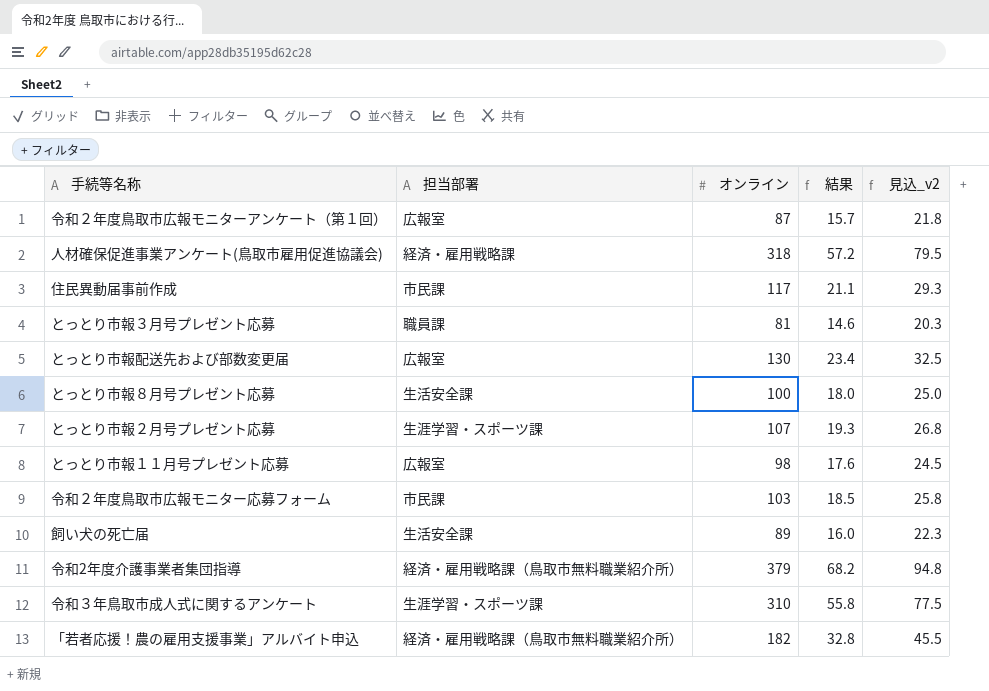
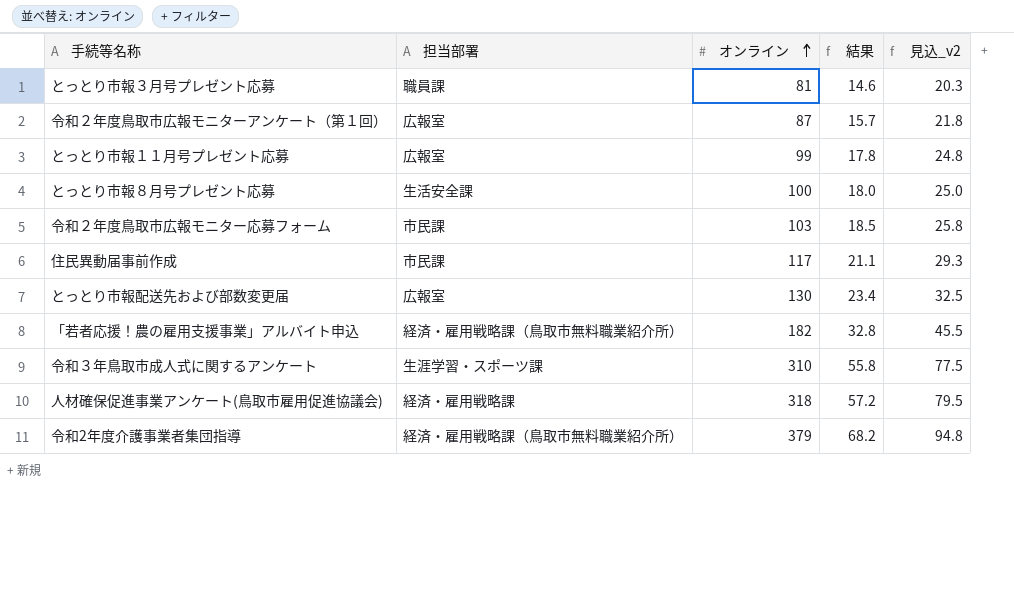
row order: none -> オンライン ascending
row とっとり市報２月号プレゼント応募: 生涯学習・スポーツ課 | 107 | 19.3 | 26.8 -> none
row 飼い犬の死亡届: 生活安全課 | 89 | 16.0 | 22.3 -> none
とっとり市報１１月号プレゼント応募 | オンライン: 98 -> 99
とっとり市報１１月号プレゼント応募 | 結果: 17.6 -> 17.8
とっとり市報１１月号プレゼント応募 | 見込_v2: 24.5 -> 24.8

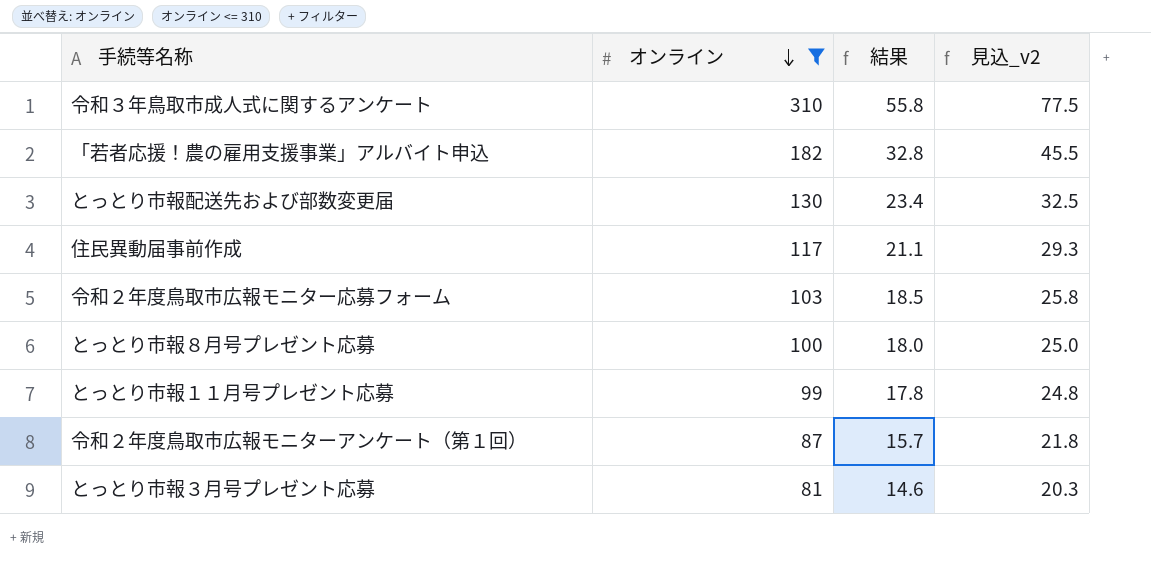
filter: none -> オンライン <= 310
row order: オンライン ascending -> オンライン descending
column 担当部署 | position: 2 -> none

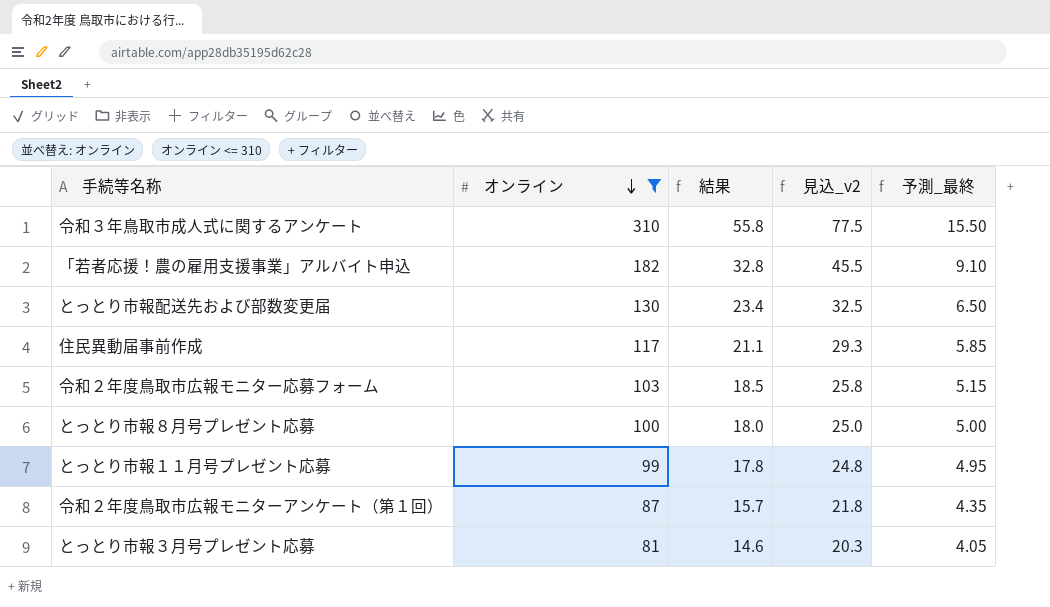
column 予測_最終 | formula: none -> [オンライン] * 0.05

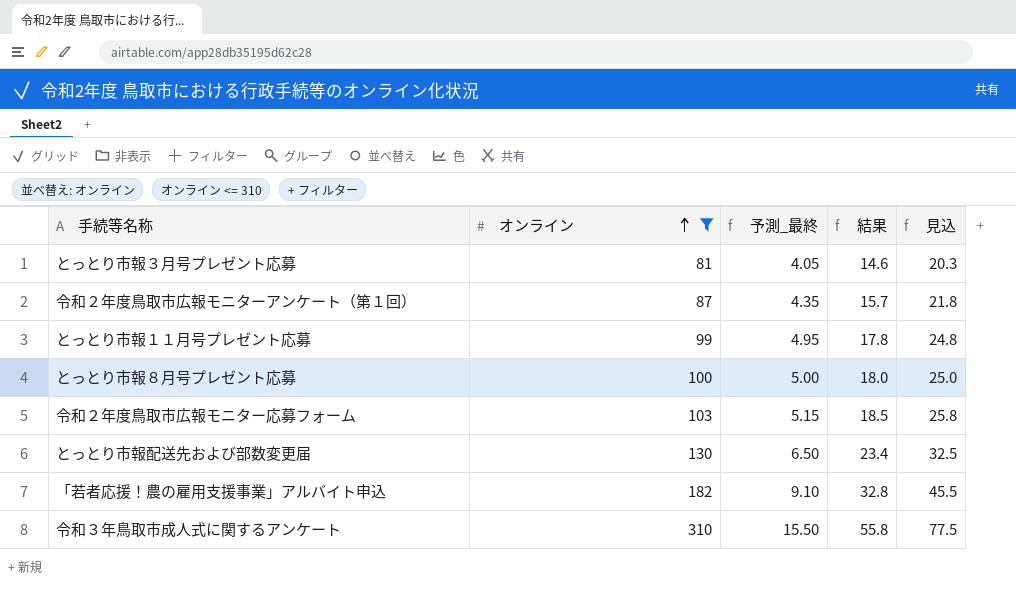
row order: オンライン descending -> オンライン ascending
column 予測_最終 | position: 5 -> 3
column name: 見込_v2 -> 見込
row 住民異動届事前作成: 117 | 21.1 | 29.3 | 5.85 -> none

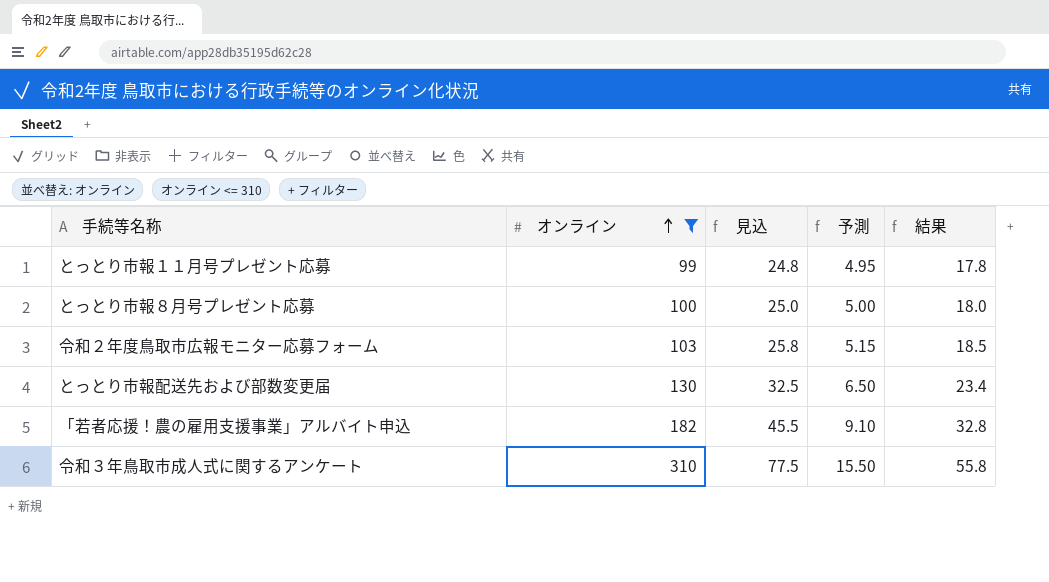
column 見込 | position: 5 -> 3
column name: 予測_最終 -> 予測
row とっとり市報３月号プレゼント応募: 81 | 4.05 | 14.6 | 20.3 -> none
row 令和２年度鳥取市広報モニターアンケート（第１回）: 87 | 4.35 | 15.7 | 21.8 -> none

